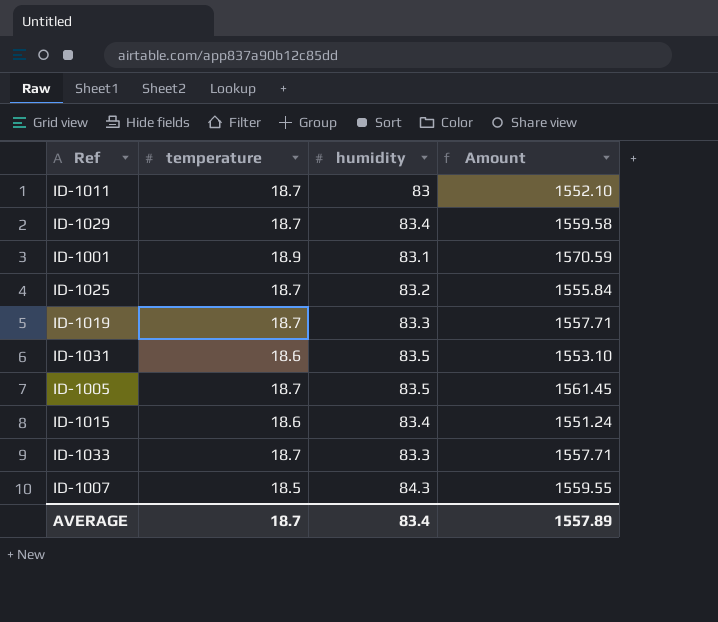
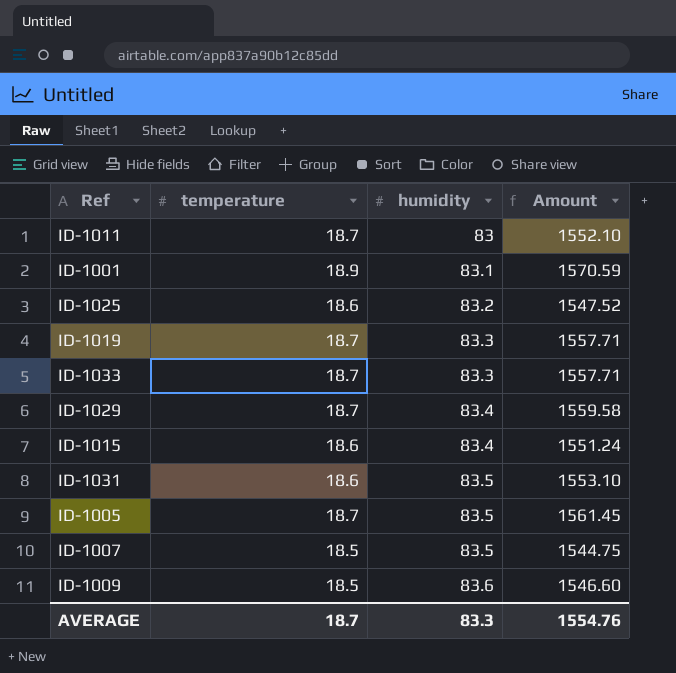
row order: none -> humidity ascending
ID-1025 | temperature: 18.7 -> 18.6
ID-1025 | Amount: 1555.84 -> 1547.52
ID-1007 | humidity: 84.3 -> 83.5
ID-1007 | Amount: 1559.55 -> 1544.75
row ID-1009: none -> 18.5 | 83.6 | 1546.60
AVERAGE | humidity: 83.4 -> 83.3
AVERAGE | Amount: 1557.89 -> 1554.76

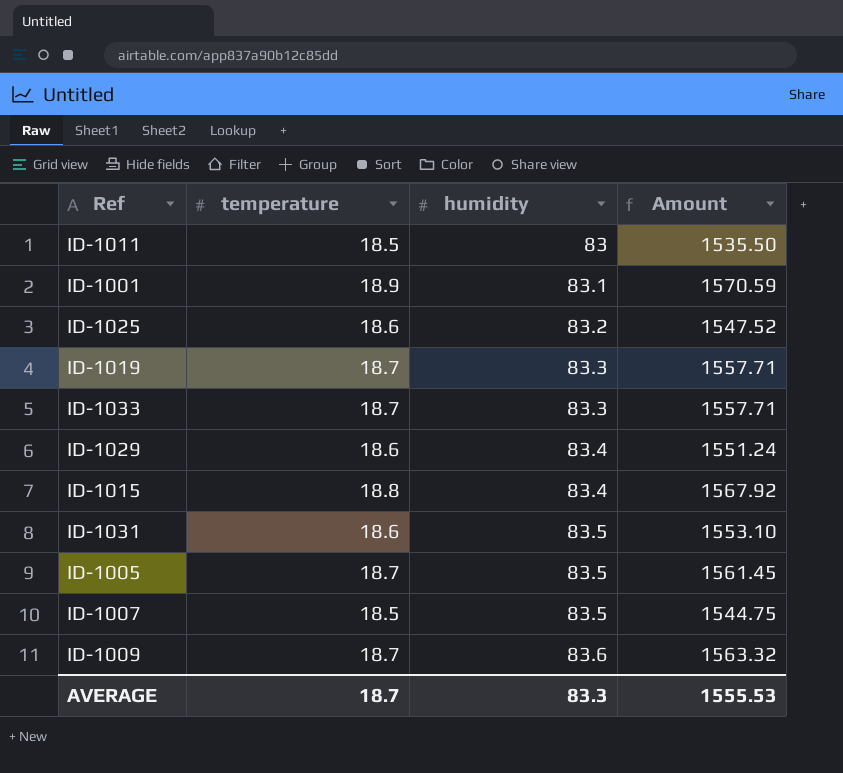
ID-1011 | temperature: 18.7 -> 18.5
ID-1011 | Amount: 1552.10 -> 1535.50
ID-1029 | temperature: 18.7 -> 18.6
ID-1029 | Amount: 1559.58 -> 1551.24
ID-1015 | temperature: 18.6 -> 18.8
ID-1015 | Amount: 1551.24 -> 1567.92
ID-1009 | temperature: 18.5 -> 18.7
ID-1009 | Amount: 1546.60 -> 1563.32
AVERAGE | Amount: 1554.76 -> 1555.53

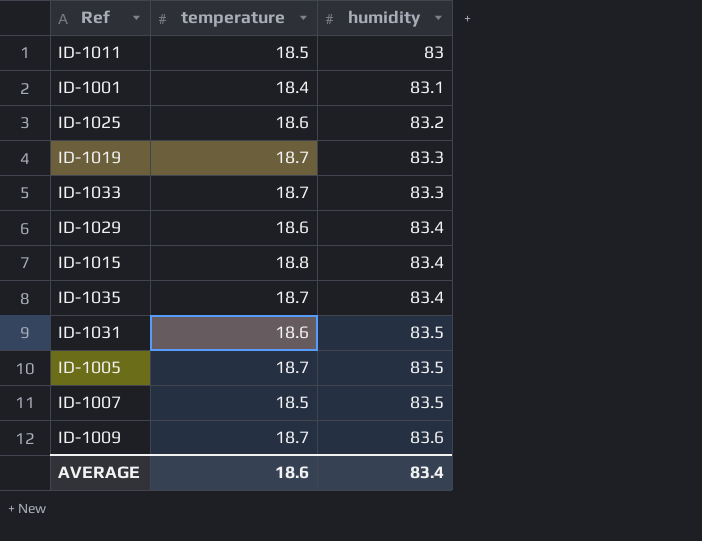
column Amount | formula: [temperature] * [humidity] -> none
ID-1001 | temperature: 18.9 -> 18.4
row ID-1035: none -> 18.7 | 83.4
AVERAGE | temperature: 18.7 -> 18.6
AVERAGE | humidity: 83.3 -> 83.4

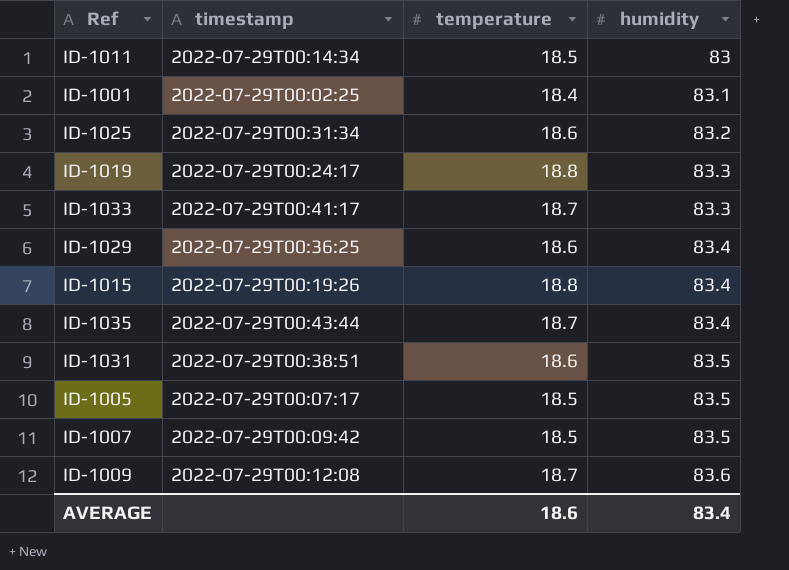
column timestamp | position: none -> 2
ID-1019 | temperature: 18.7 -> 18.8
ID-1005 | temperature: 18.7 -> 18.5

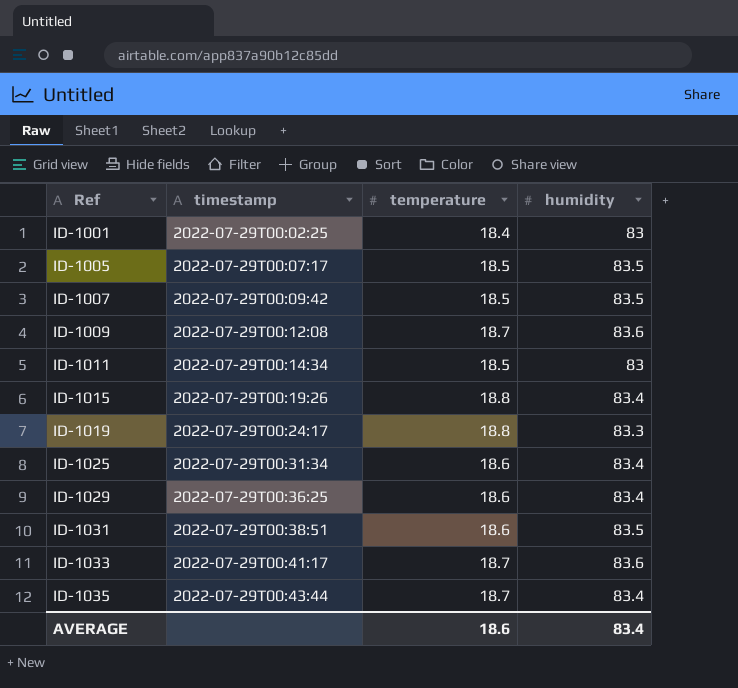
row order: humidity ascending -> Ref ascending
ID-1001 | humidity: 83.1 -> 83
ID-1025 | humidity: 83.2 -> 83.4
ID-1033 | humidity: 83.3 -> 83.6

